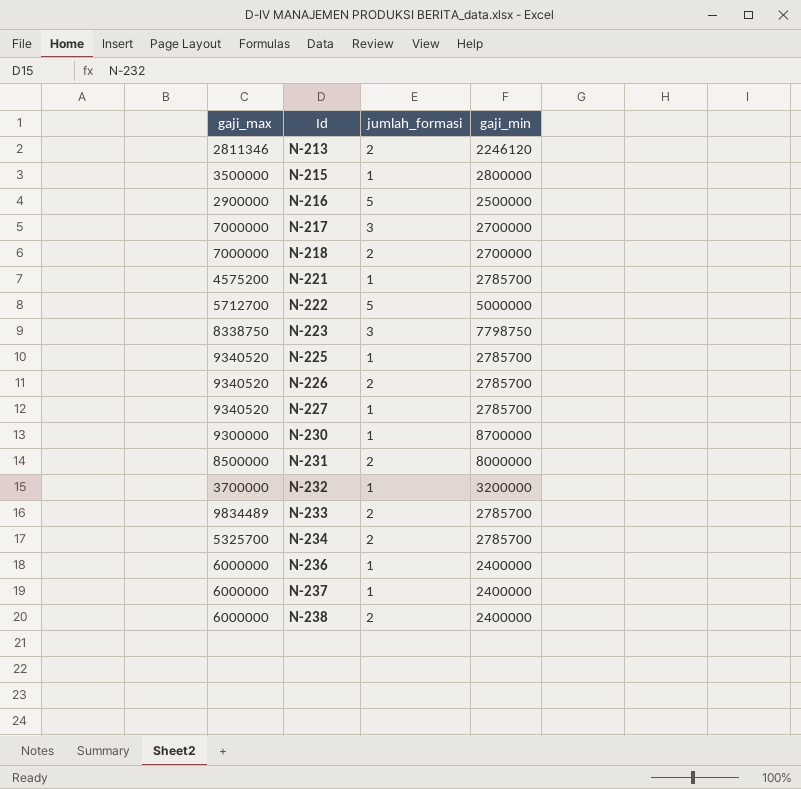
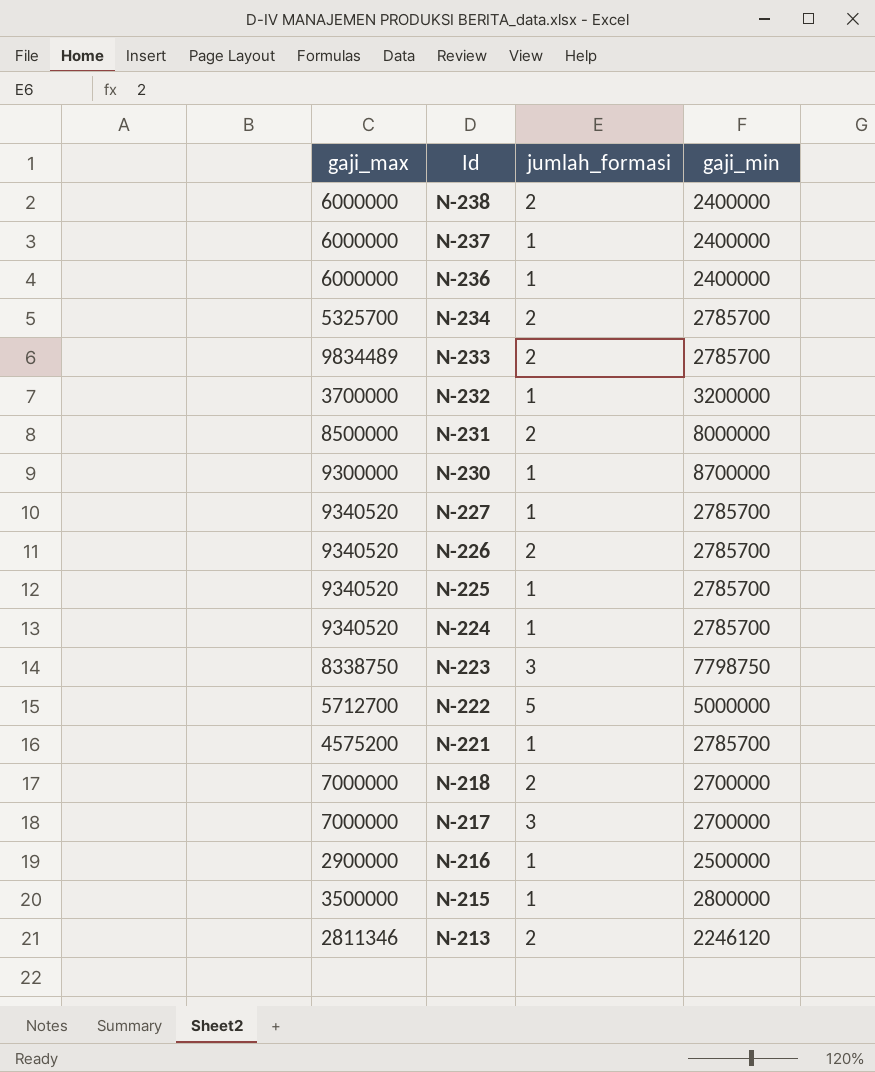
row order: Id ascending -> Id descending
row N-224: none -> 9340520 | 1 | 2785700
N-216 | jumlah_formasi: 5 -> 1

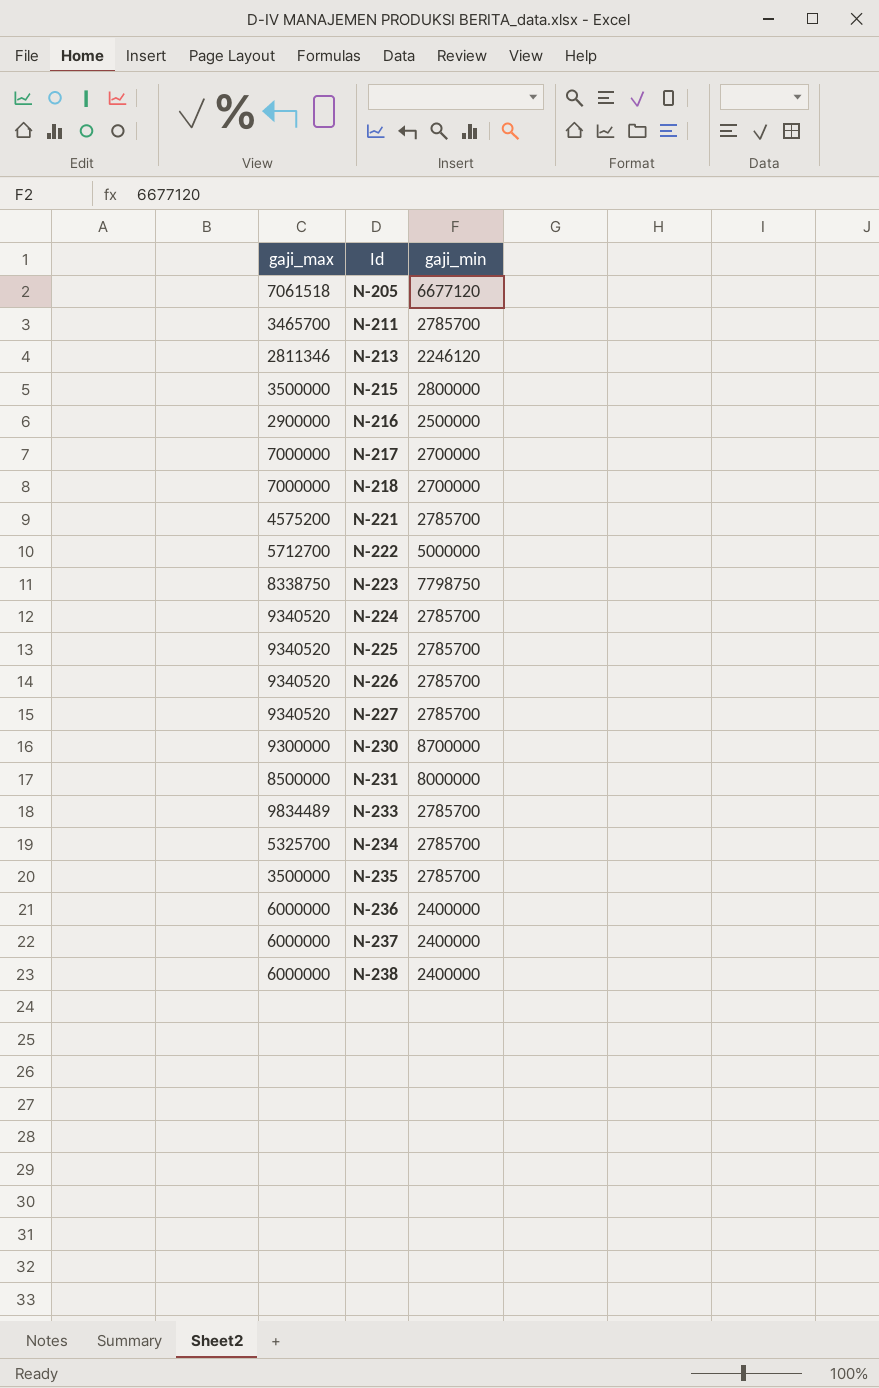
row order: Id descending -> Id ascending
column jumlah_formasi | position: 3 -> none
row N-232: 3700000 | 1 | 3200000 -> none
row N-205: none -> 7061518 | 6677120
row N-211: none -> 3465700 | 2785700
row N-235: none -> 3500000 | 2785700

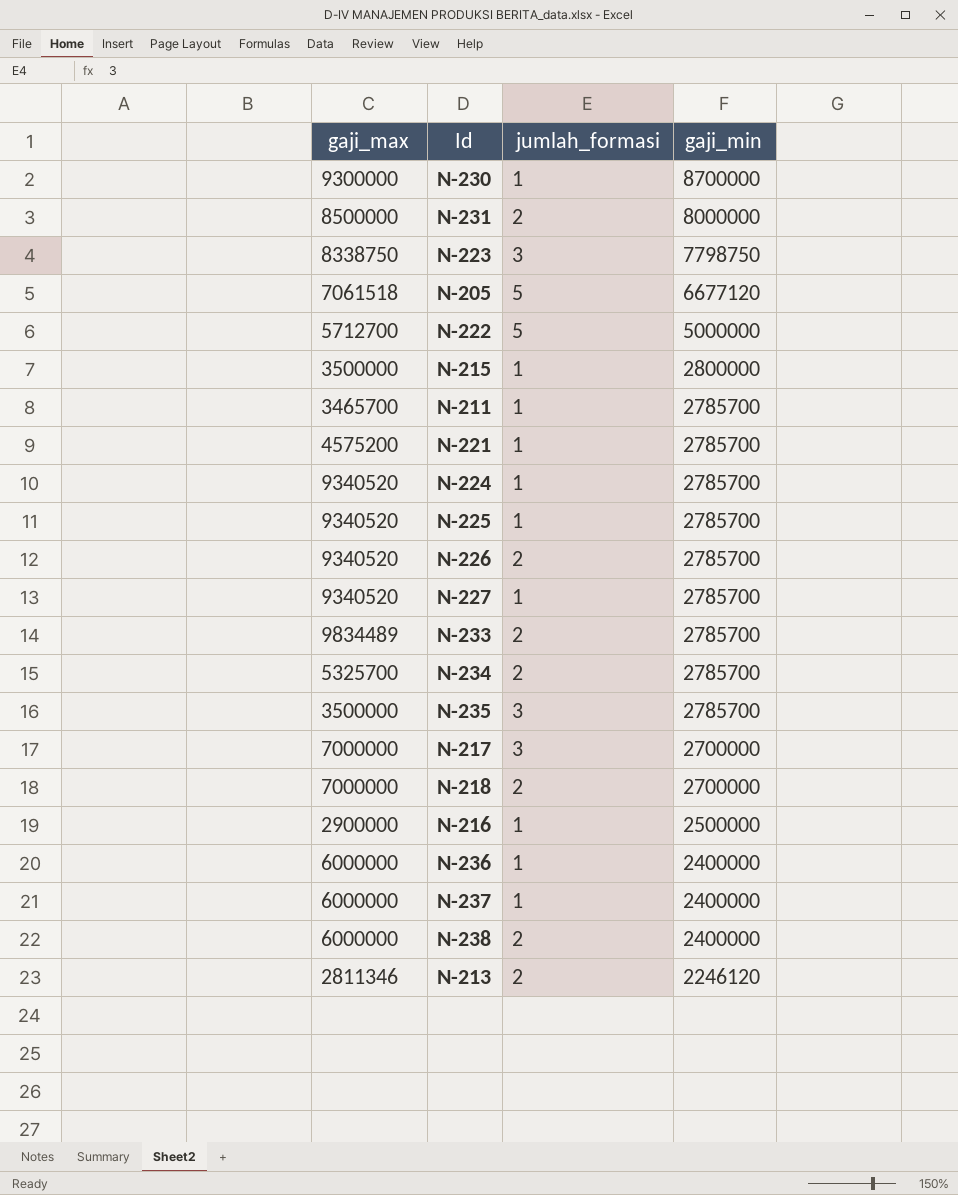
row order: Id ascending -> gaji_min descending
column jumlah_formasi | position: none -> 3

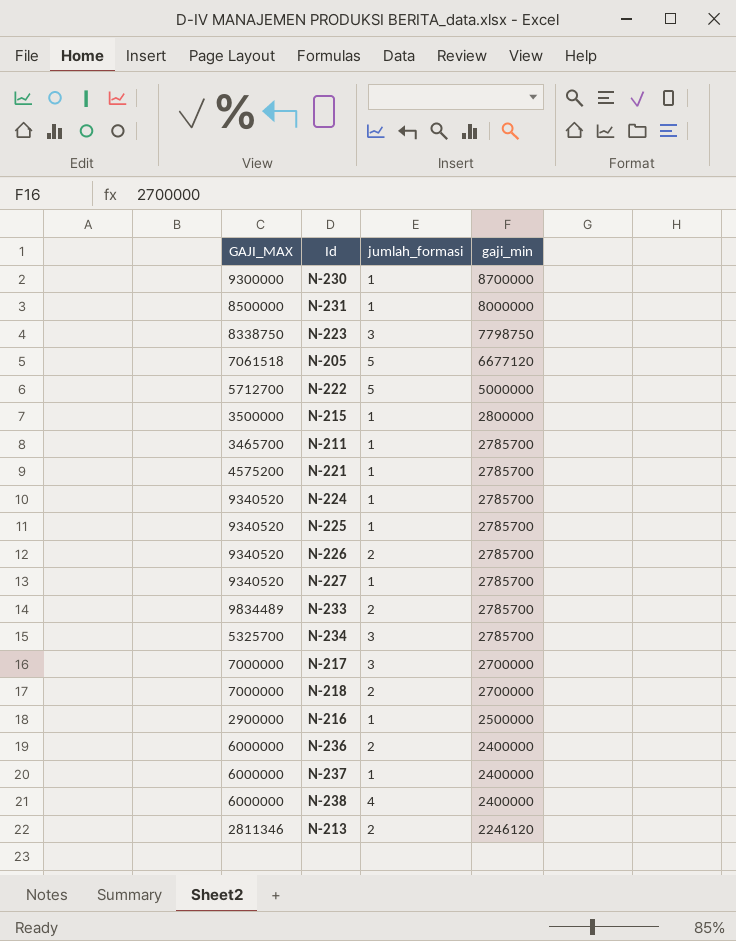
column name: gaji_max -> GAJI_MAX
row N-235: 3500000 | 3 | 2785700 -> none
N-231 | jumlah_formasi: 2 -> 1
N-234 | jumlah_formasi: 2 -> 3
N-236 | jumlah_formasi: 1 -> 2
N-238 | jumlah_formasi: 2 -> 4

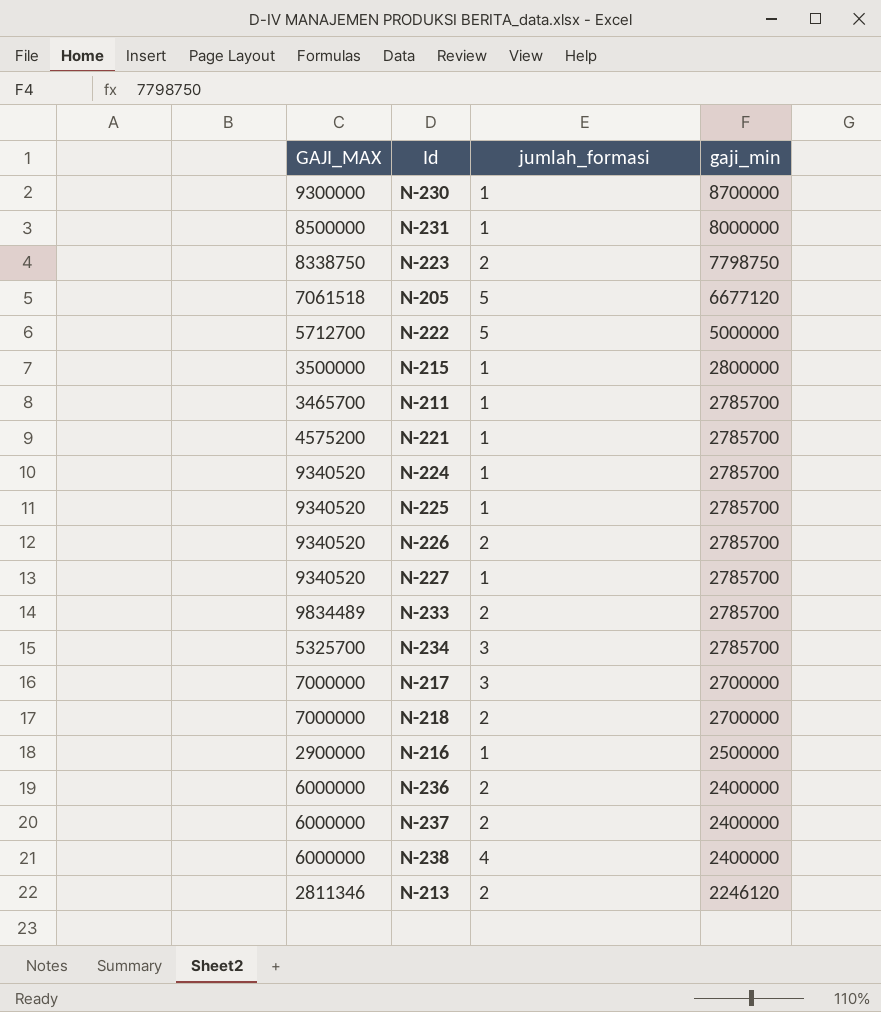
N-223 | jumlah_formasi: 3 -> 2
N-237 | jumlah_formasi: 1 -> 2

